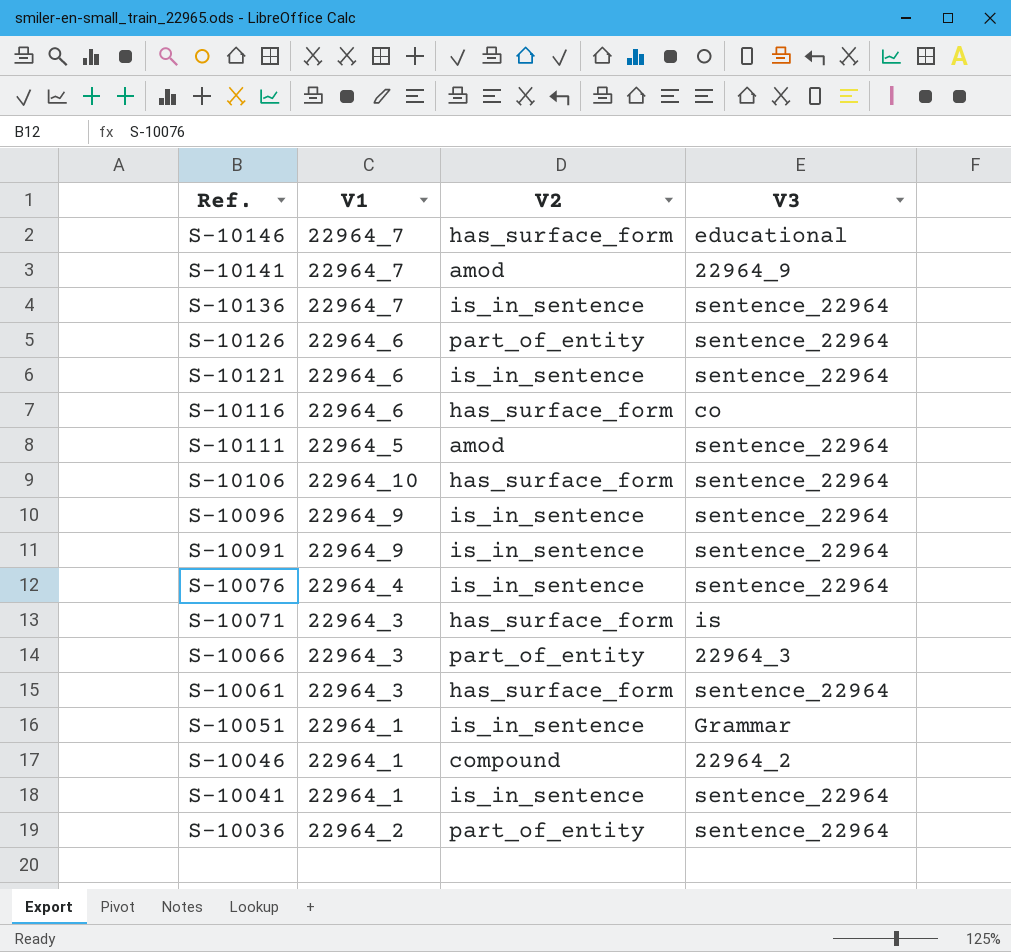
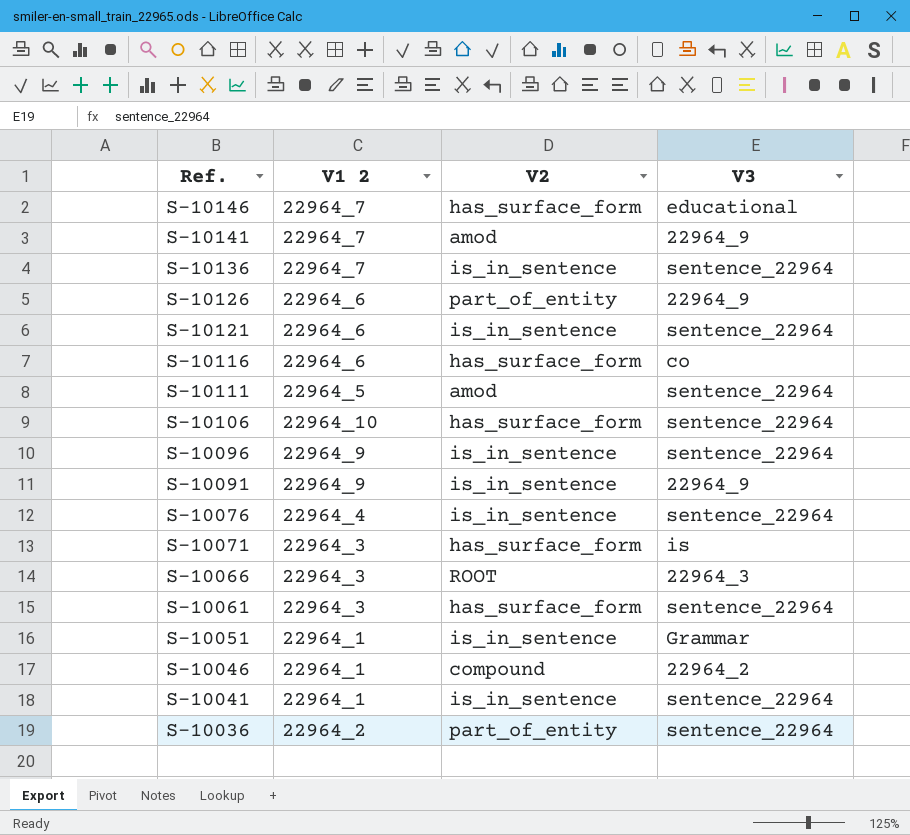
column name: V1 -> V1 2
S-10126 | V3: sentence_22964 -> 22964_9
S-10091 | V3: sentence_22964 -> 22964_9
S-10066 | V2: part_of_entity -> ROOT

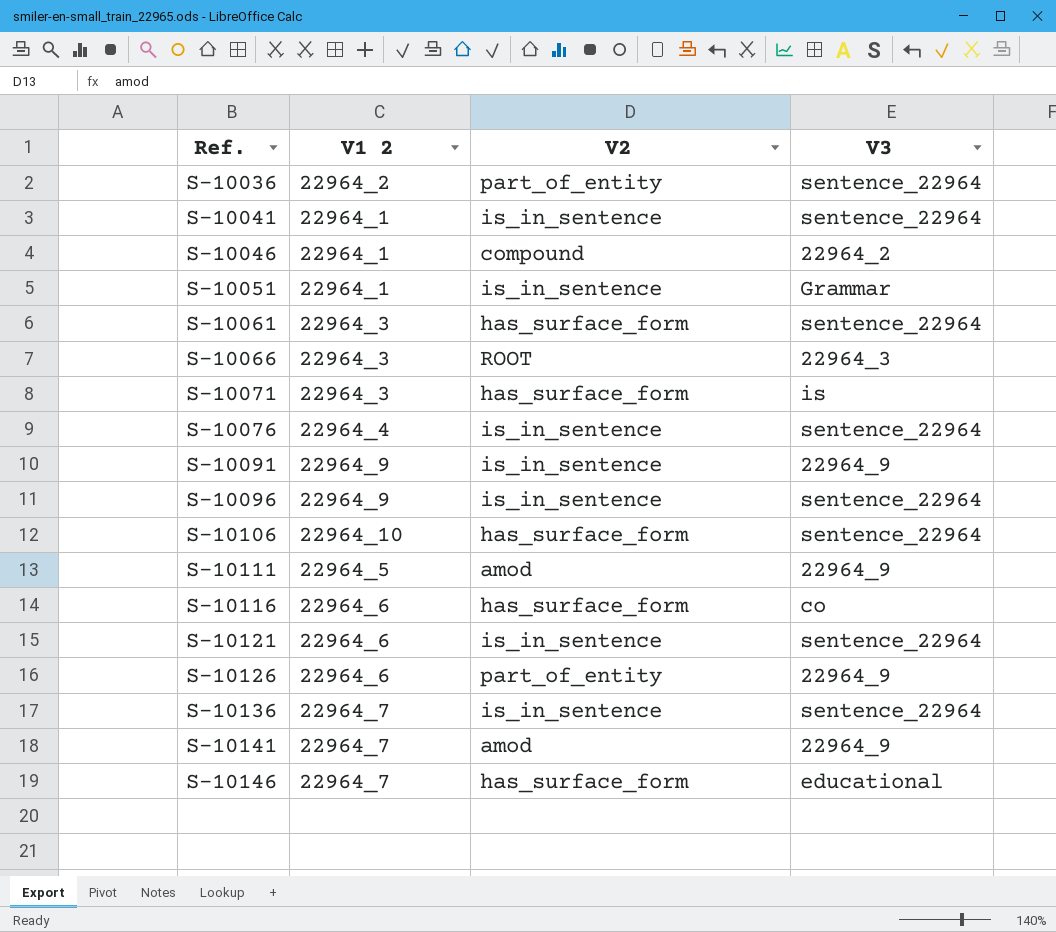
row order: Ref. descending -> Ref. ascending
S-10111 | V3: sentence_22964 -> 22964_9

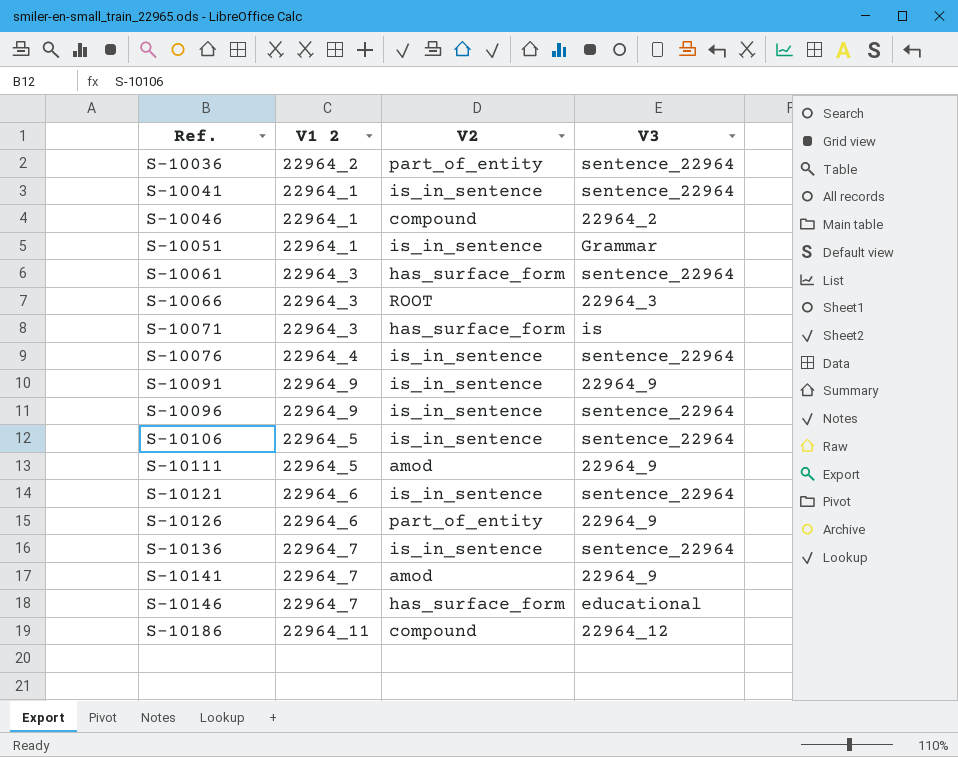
row S-10116: 22964_6 | has_surface_form | co -> none
S-10106 | V1 2: 22964_10 -> 22964_5
S-10106 | V2: has_surface_form -> is_in_sentence
row S-10186: none -> 22964_11 | compound | 22964_12

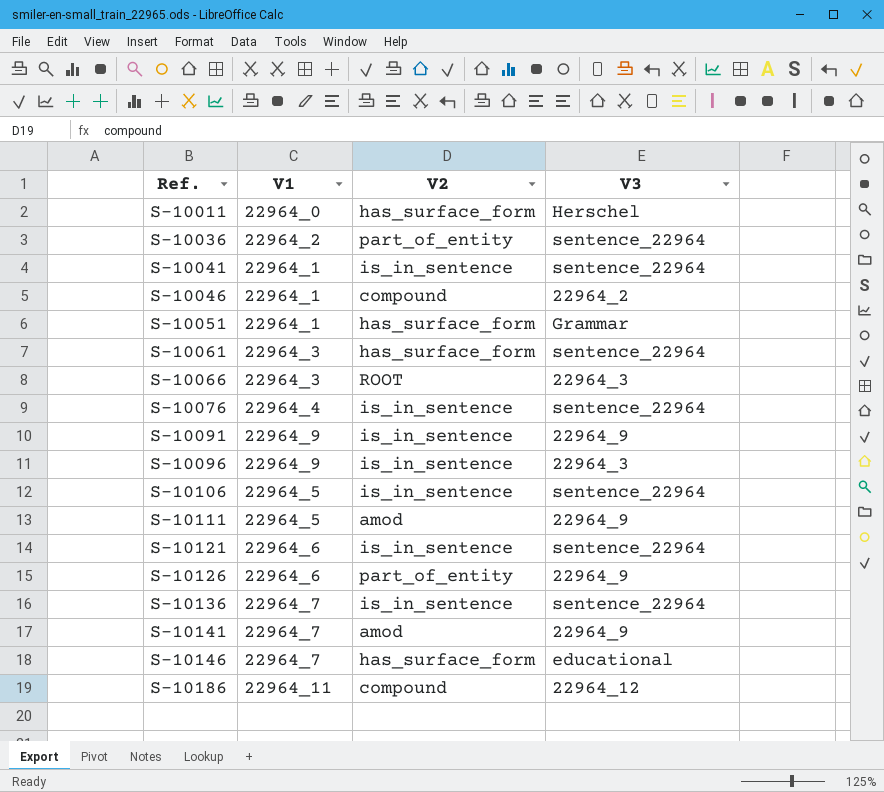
column name: V1 2 -> V1
row S-10071: 22964_3 | has_surface_form | is -> none
row S-10011: none -> 22964_0 | has_surface_form | Herschel
S-10051 | V2: is_in_sentence -> has_surface_form
S-10096 | V3: sentence_22964 -> 22964_3

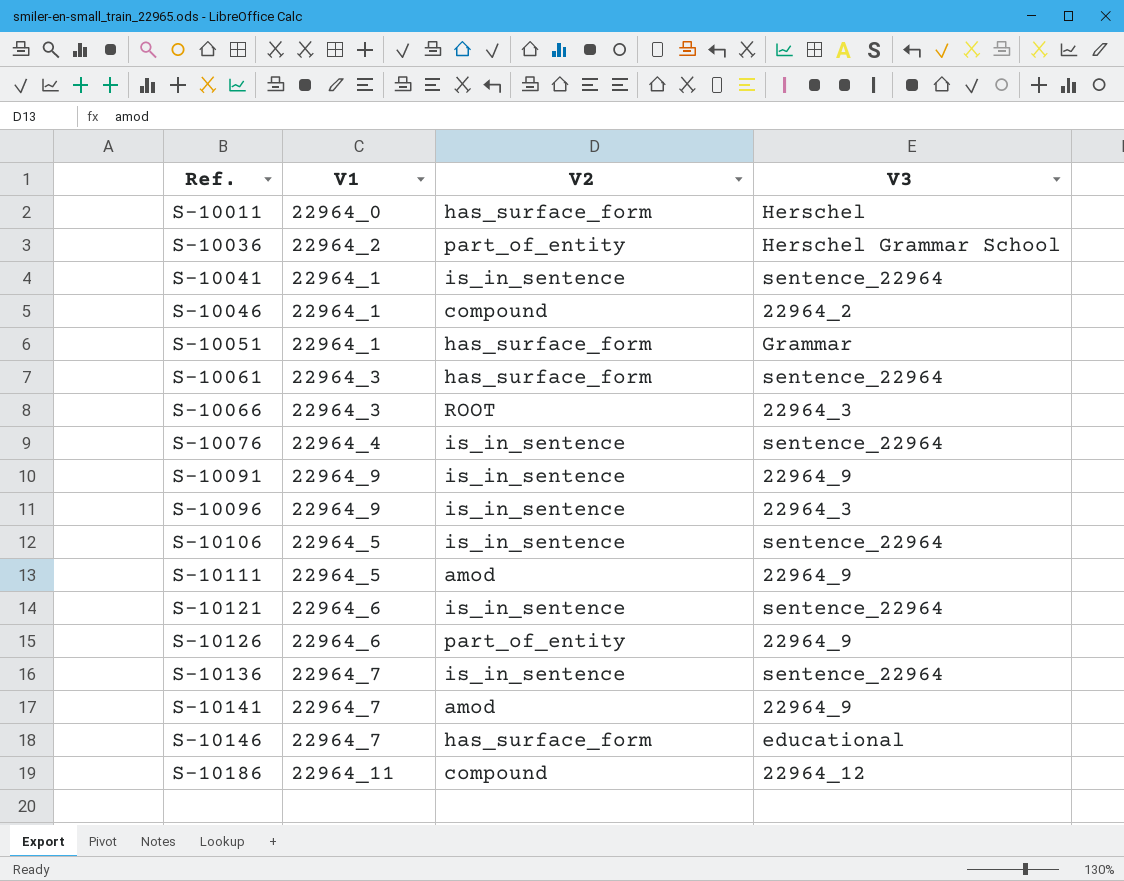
S-10036 | V3: sentence_22964 -> Herschel Grammar School

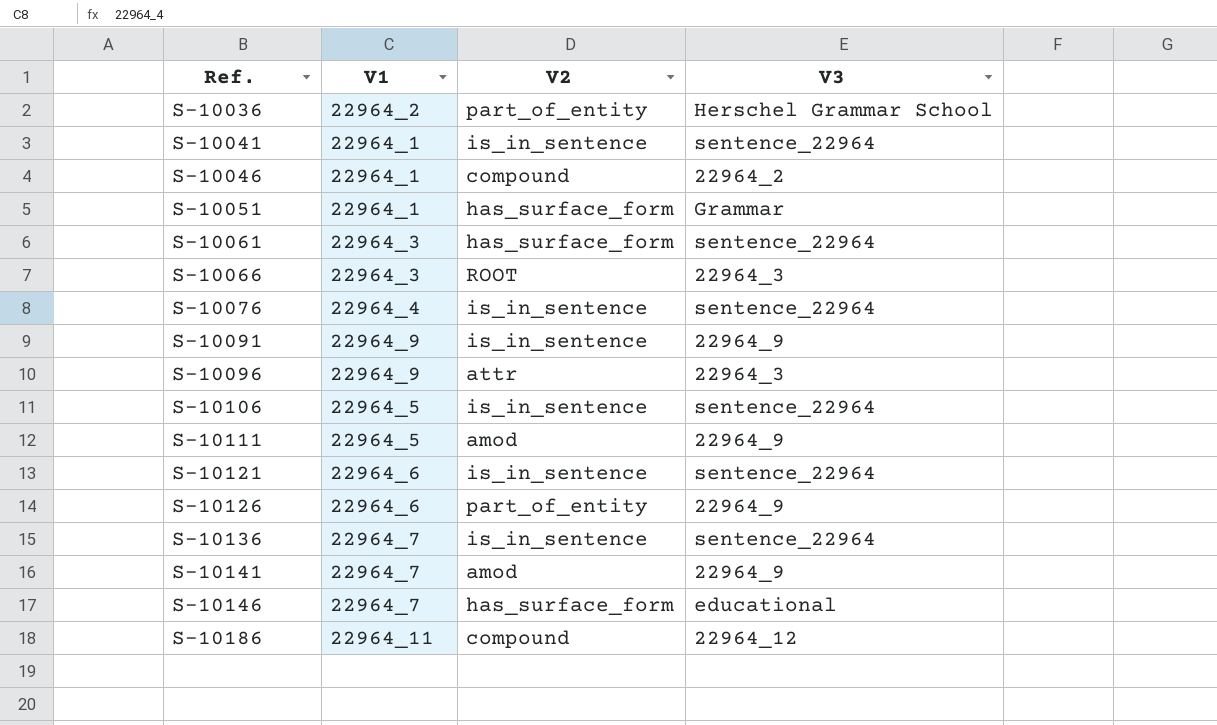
row S-10011: 22964_0 | has_surface_form | Herschel -> none
S-10096 | V2: is_in_sentence -> attr

